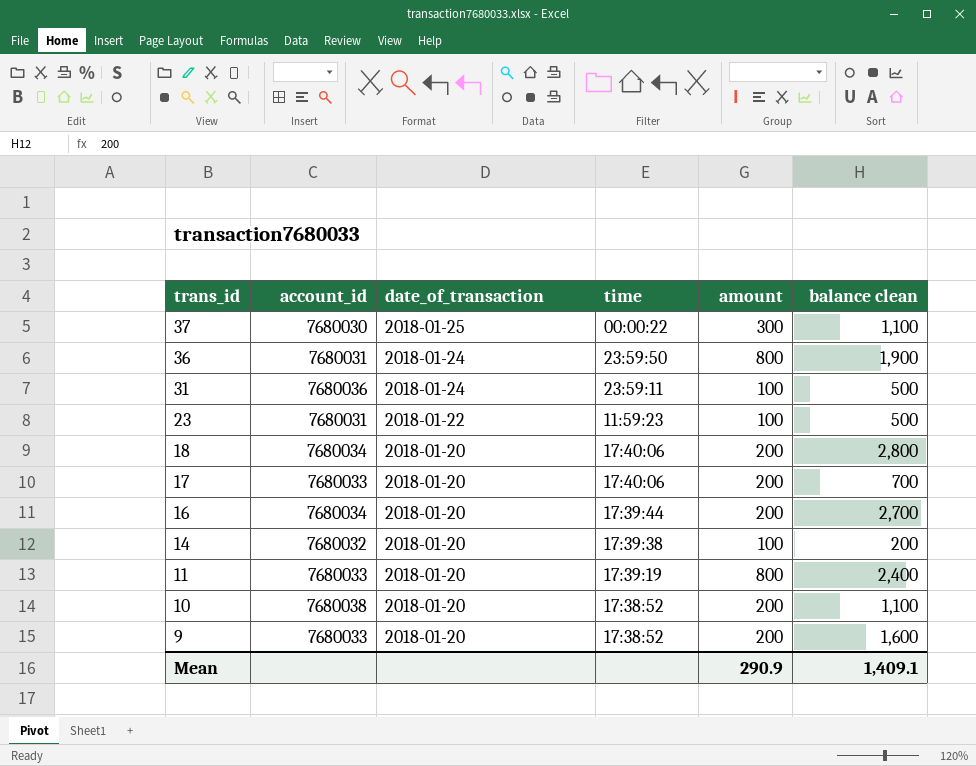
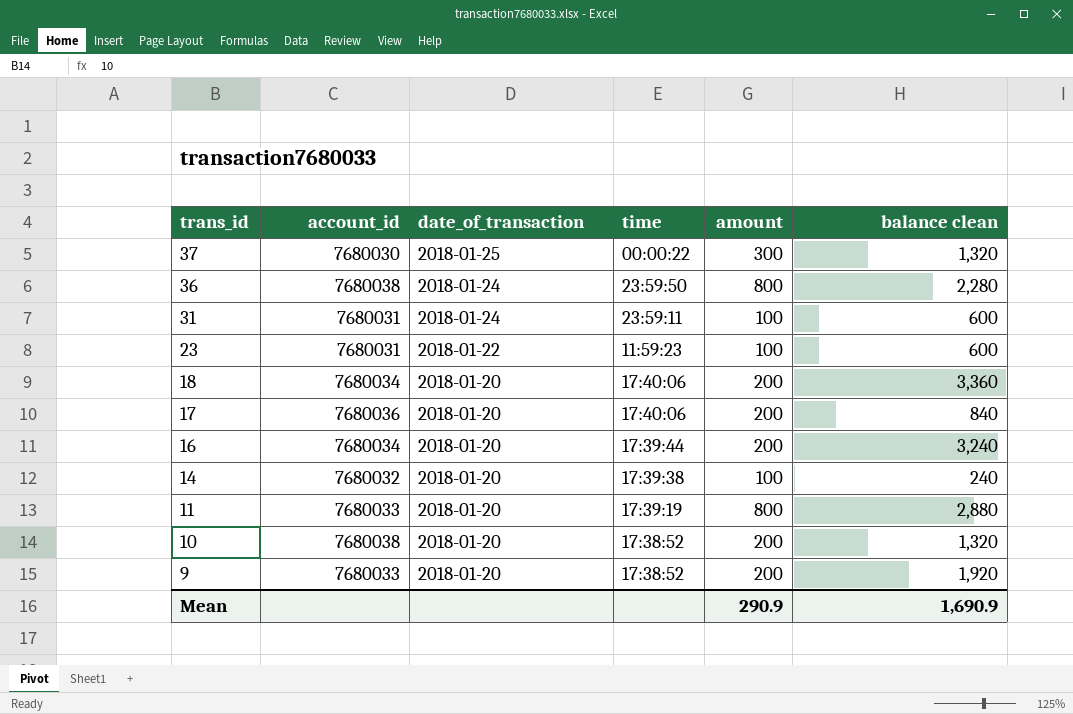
37 | balance clean: 1,100 -> 1,320
36 | account_id: 7680031 -> 7680038
36 | balance clean: 1,900 -> 2,280
31 | account_id: 7680036 -> 7680031
31 | balance clean: 500 -> 600
23 | balance clean: 500 -> 600
18 | balance clean: 2,800 -> 3,360
17 | account_id: 7680033 -> 7680036
17 | balance clean: 700 -> 840
16 | balance clean: 2,700 -> 3,240
14 | balance clean: 200 -> 240
11 | balance clean: 2,400 -> 2,880
10 | balance clean: 1,100 -> 1,320
9 | balance clean: 1,600 -> 1,920
Mean | balance clean: 1,409.1 -> 1,690.9

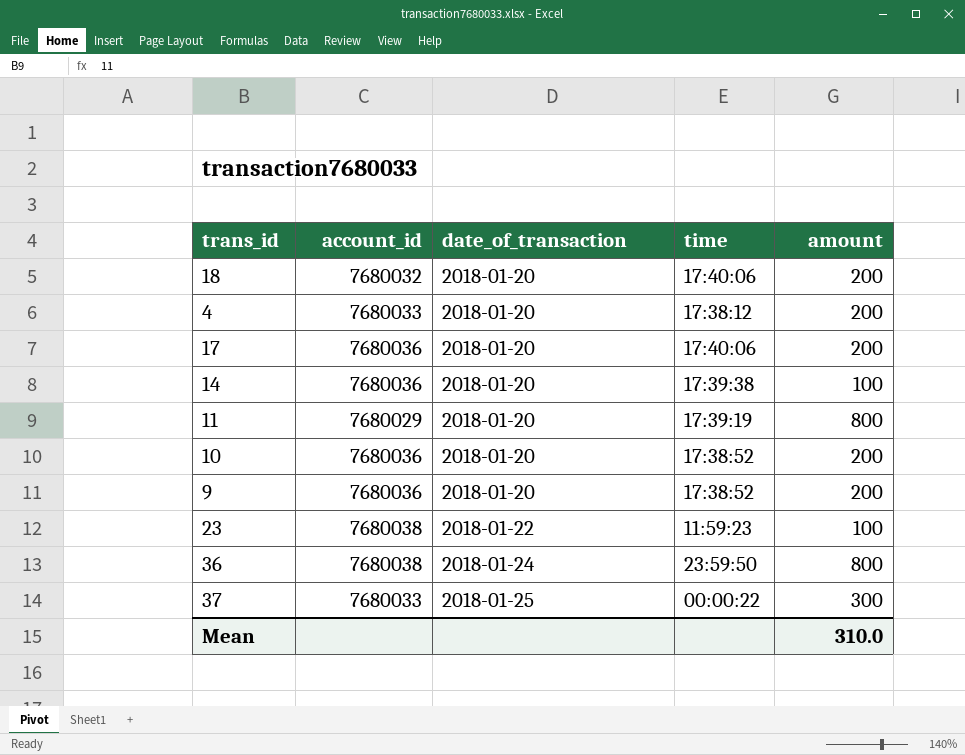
row order: trans_id descending -> date_of_transaction ascending
column balance clean | position: 6 -> none
row 31: 7680031 | 2018-01-24 | 23:59:11 | 100 | 600 -> none
row 16: 7680034 | 2018-01-20 | 17:39:44 | 200 | 3,240 -> none
18 | account_id: 7680034 -> 7680032
row 4: none -> 7680033 | 2018-01-20 | 17:38:12 | 200
14 | account_id: 7680032 -> 7680036
11 | account_id: 7680033 -> 7680029
10 | account_id: 7680038 -> 7680036
9 | account_id: 7680033 -> 7680036
23 | account_id: 7680031 -> 7680038
37 | account_id: 7680030 -> 7680033
Mean | amount: 290.9 -> 310.0

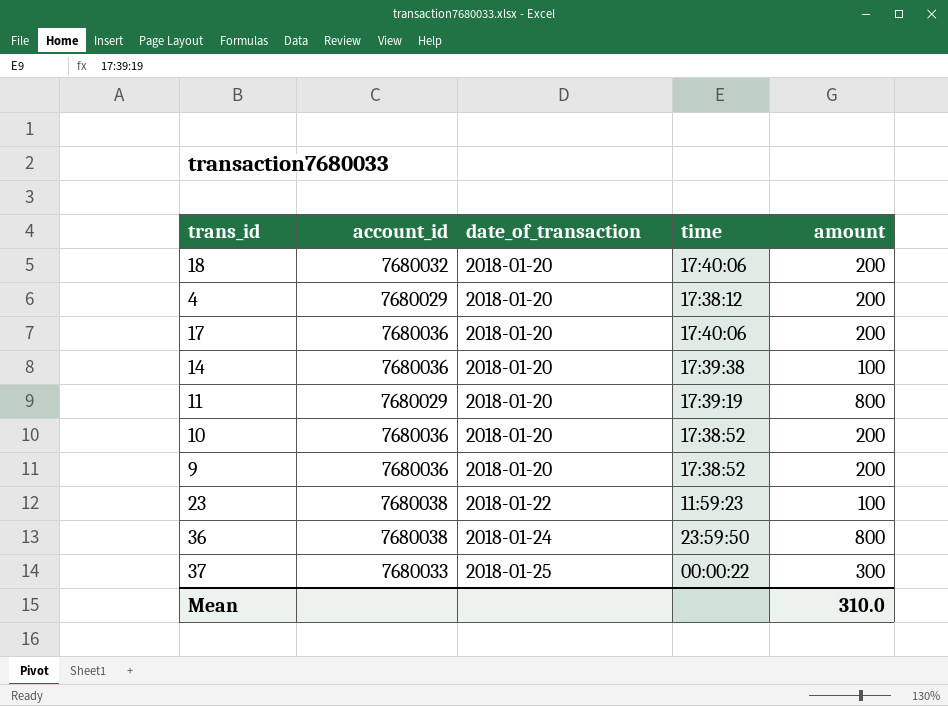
4 | account_id: 7680033 -> 7680029

